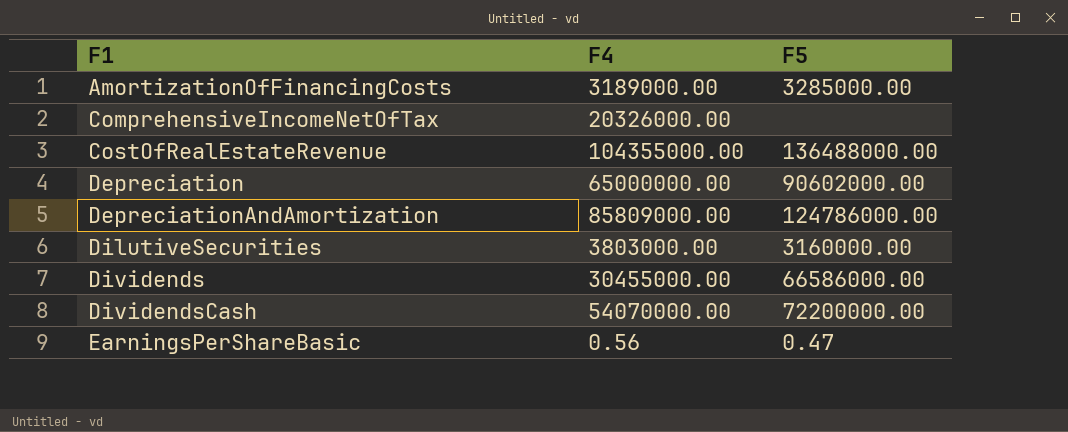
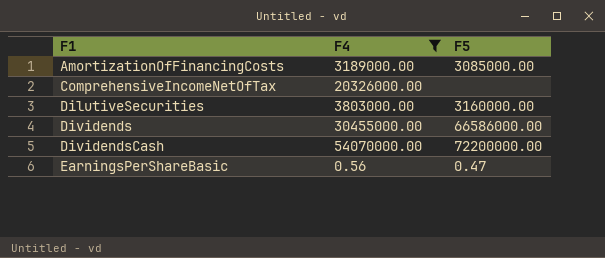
filter: none -> F4 <= 54070000.00
AmortizationOfFinancingCosts | F5: 3285000.00 -> 3085000.00

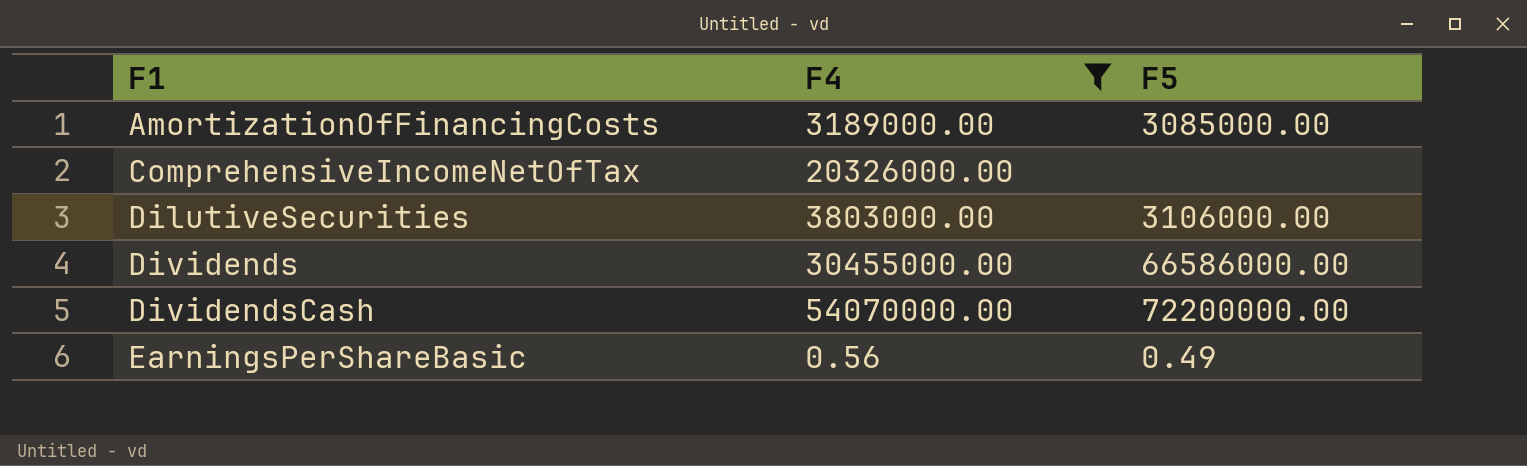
DilutiveSecurities | F5: 3160000.00 -> 3106000.00
EarningsPerShareBasic | F5: 0.47 -> 0.49

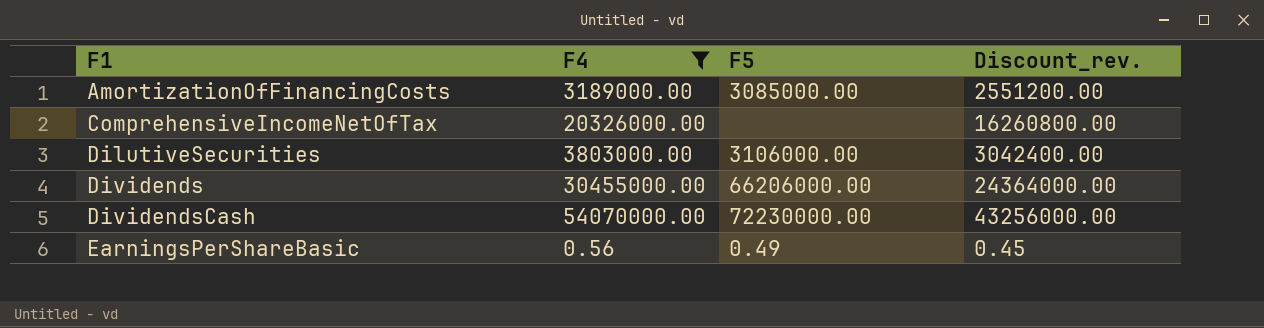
column Discount_rev. | formula: none -> [F4] * 0.8
Dividends | F5: 66586000.00 -> 66206000.00
DividendsCash | F5: 72200000.00 -> 72230000.00

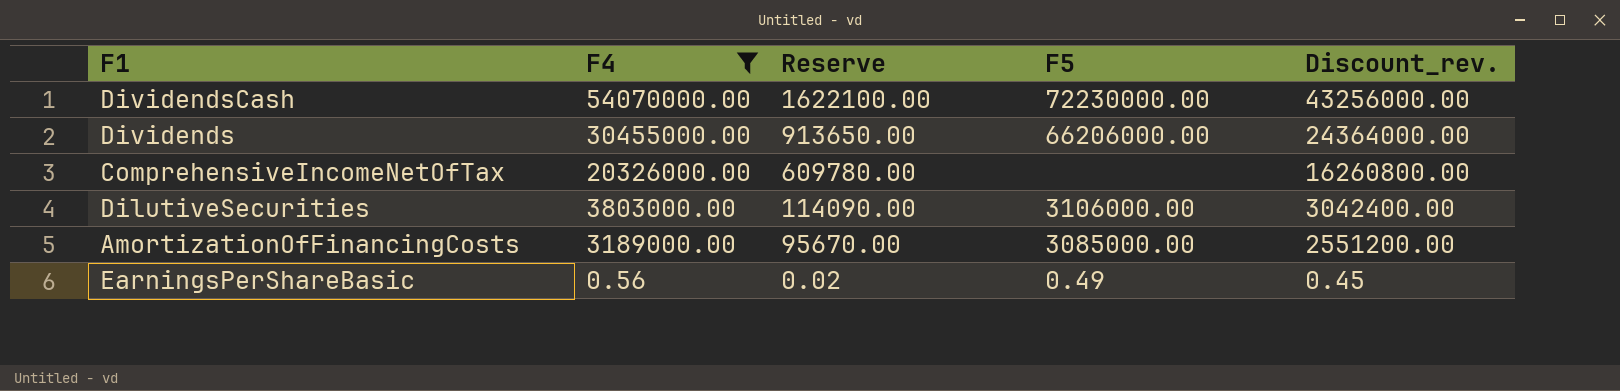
row order: F1 ascending -> F4 descending
column Reserve | formula: none -> [F4] * 0.03

